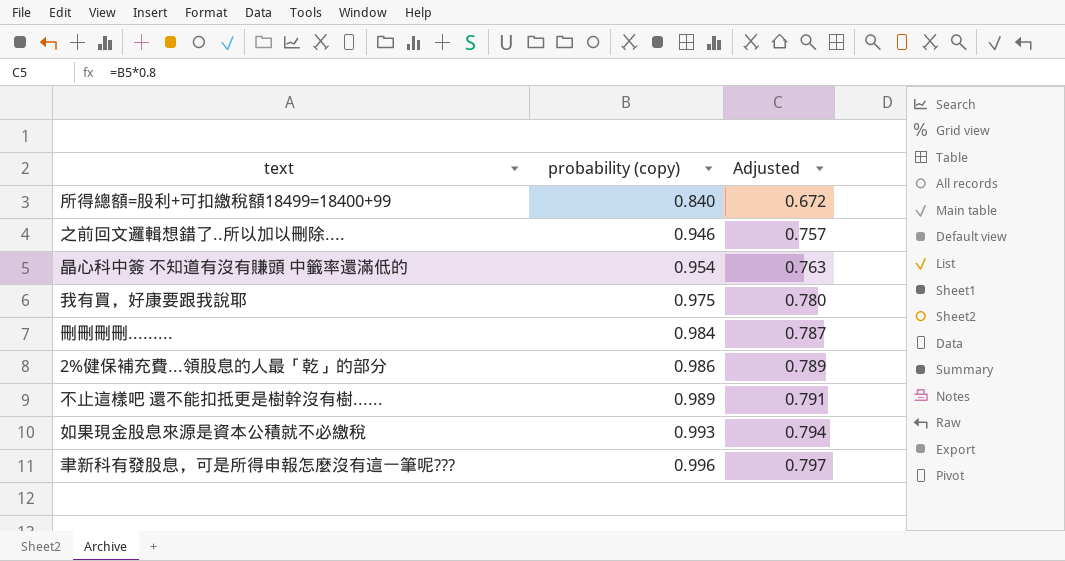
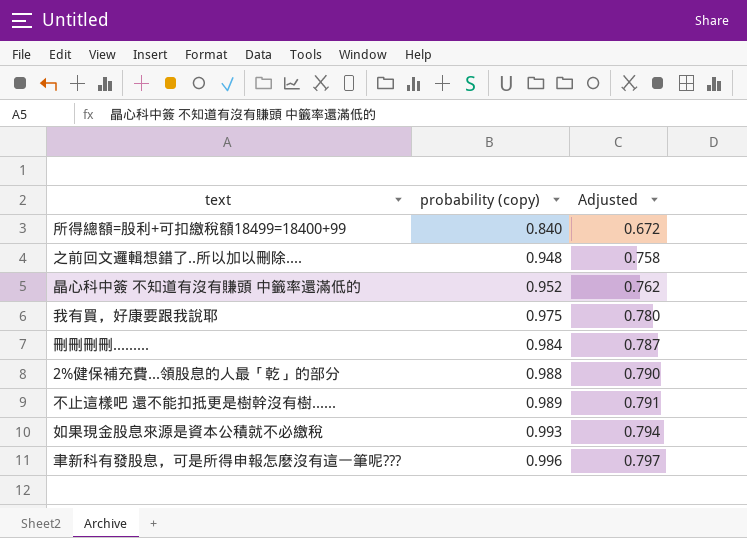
之前回文邏輯想錯了..所以加以刪除.... | probability (copy): 0.946 -> 0.948
之前回文邏輯想錯了..所以加以刪除.... | Adjusted: 0.757 -> 0.758
晶心科中簽 不知道有沒有賺頭 中籤率還滿低的 | probability (copy): 0.954 -> 0.952
晶心科中簽 不知道有沒有賺頭 中籤率還滿低的 | Adjusted: 0.763 -> 0.762
2%健保補充費...領股息的人最「乾」的部分 | probability (copy): 0.986 -> 0.988
2%健保補充費...領股息的人最「乾」的部分 | Adjusted: 0.789 -> 0.790

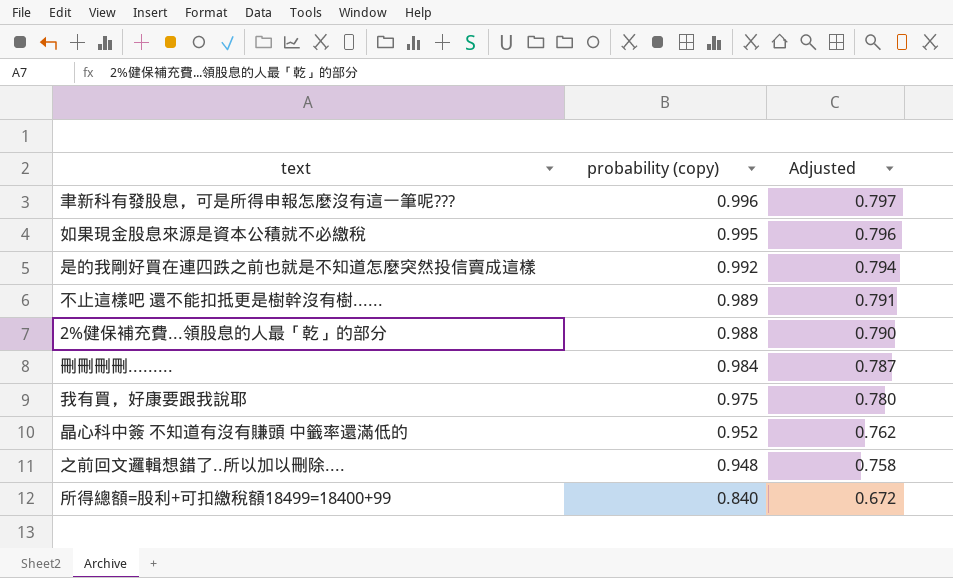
row order: probability (copy) ascending -> probability (copy) descending
如果現金股息來源是資本公積就不必繳稅 | probability (copy): 0.993 -> 0.995
如果現金股息來源是資本公積就不必繳稅 | Adjusted: 0.794 -> 0.796
row 是的我剛好買在連四跌之前也就是不知道怎麼突然投信賣成這樣: none -> 0.992 | 0.794

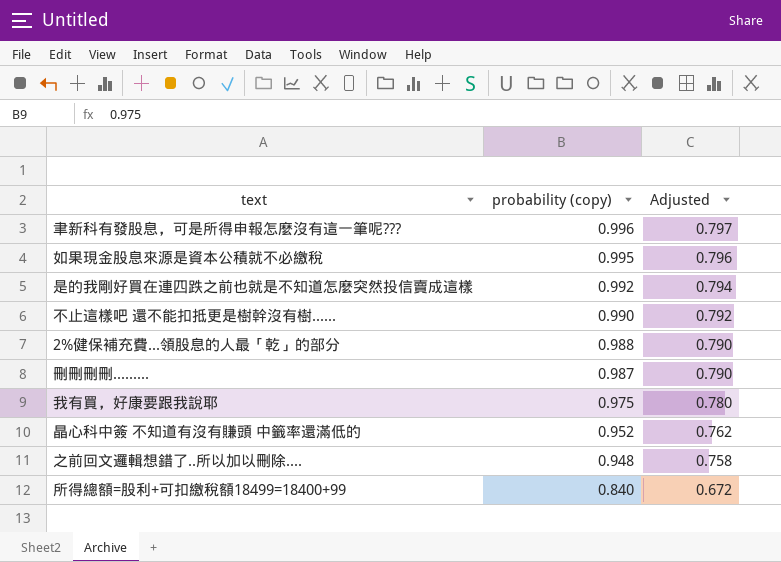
不止這樣吧 還不能扣抵更是樹幹沒有樹...... | probability (copy): 0.989 -> 0.990
不止這樣吧 還不能扣抵更是樹幹沒有樹...... | Adjusted: 0.791 -> 0.792
刪刪刪刪......... | probability (copy): 0.984 -> 0.987
刪刪刪刪......... | Adjusted: 0.787 -> 0.790

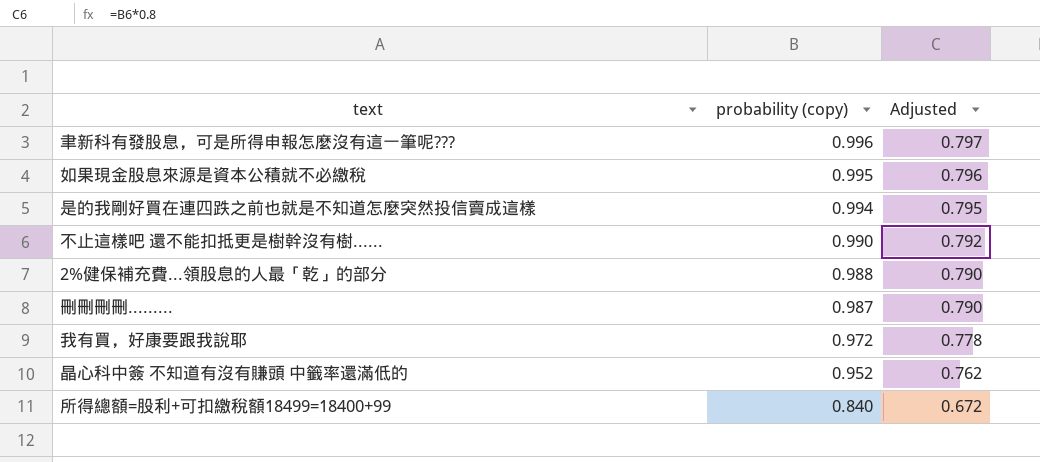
row 之前回文邏輯想錯了..所以加以刪除....: 0.948 | 0.758 -> none
是的我剛好買在連四跌之前也就是不知道怎麼突然投信賣成這樣 | probability (copy): 0.992 -> 0.994
是的我剛好買在連四跌之前也就是不知道怎麼突然投信賣成這樣 | Adjusted: 0.794 -> 0.795
我有買，好康要跟我說耶 | probability (copy): 0.975 -> 0.972
我有買，好康要跟我說耶 | Adjusted: 0.780 -> 0.778

